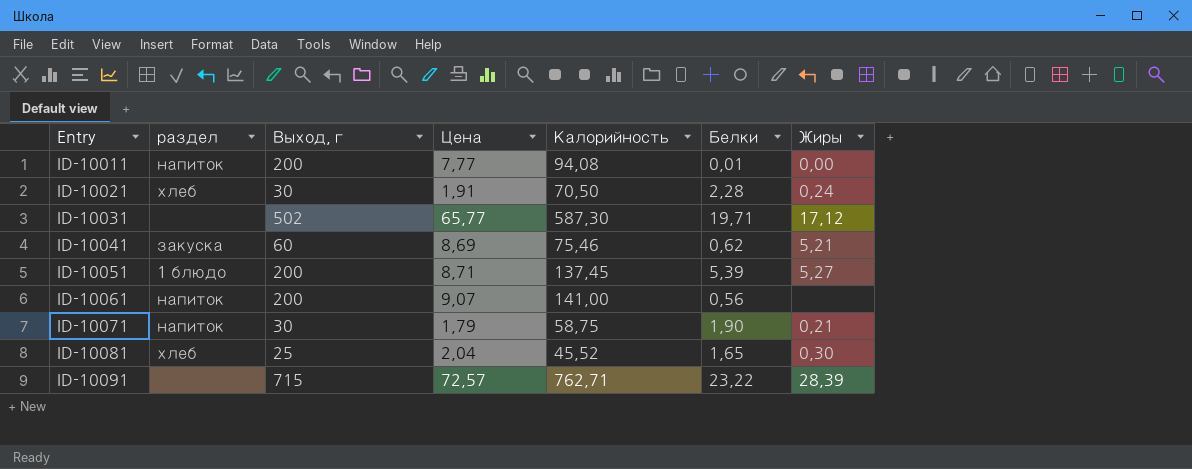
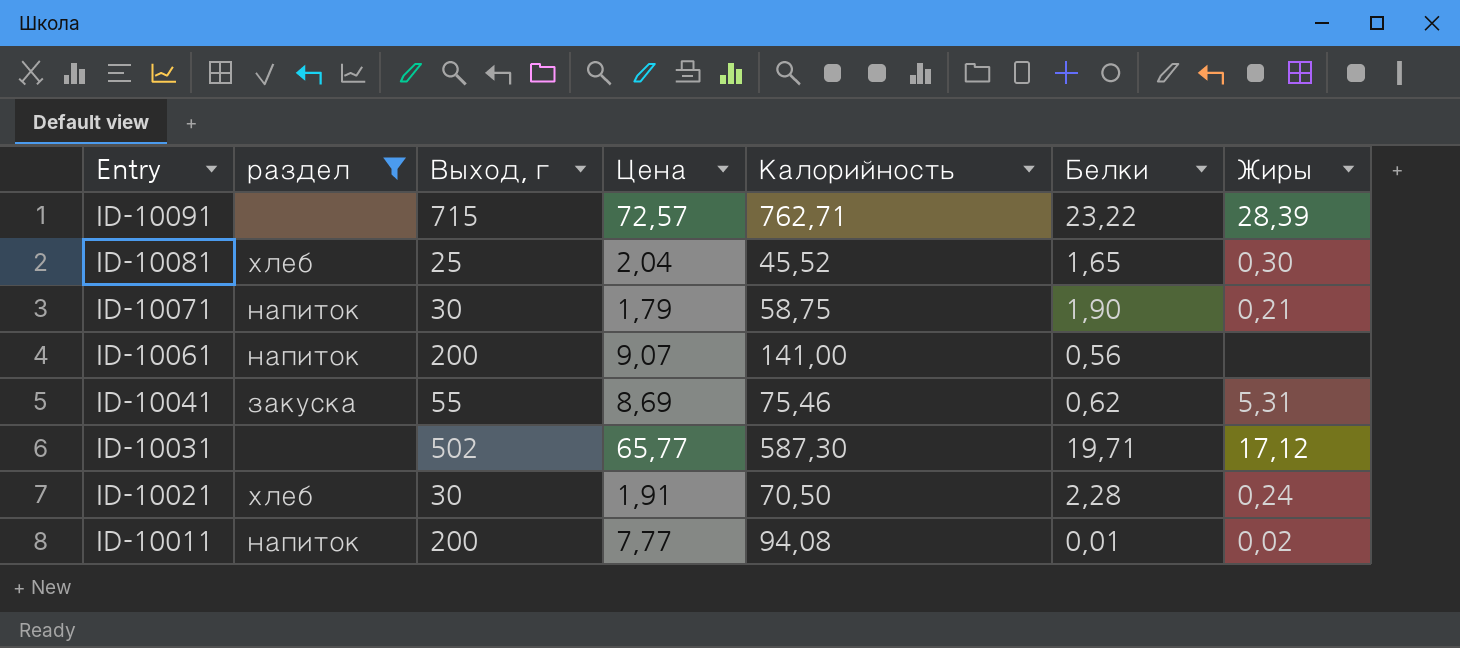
filter: none -> раздел != 1 блюдо
row order: Entry ascending -> Entry descending
ID-10041 | Выход, г: 60 -> 55
ID-10041 | Жиры: 5,21 -> 5,31
ID-10011 | Жиры: 0,00 -> 0,02

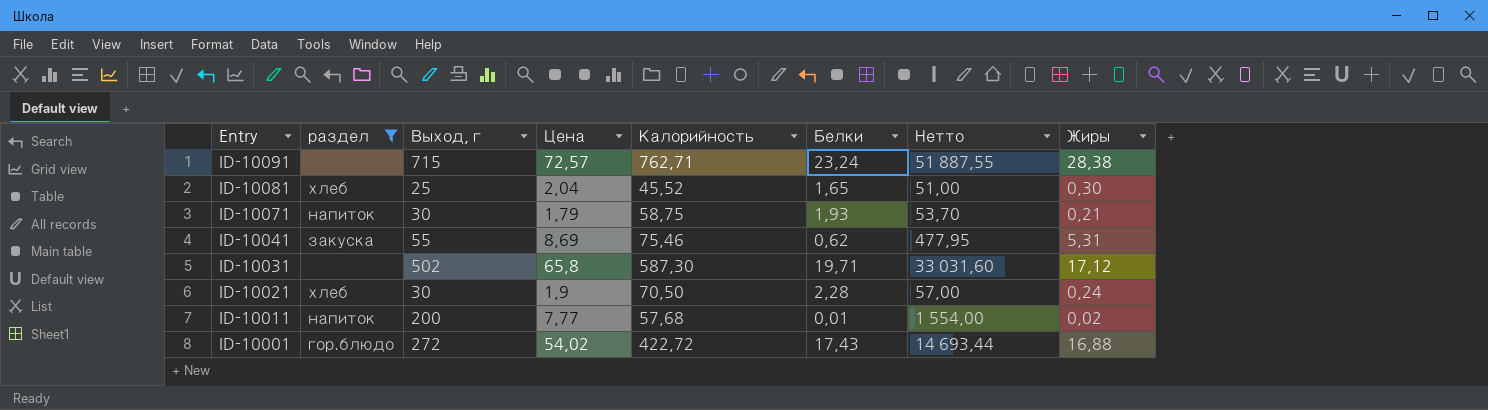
column Нетто | formula: none -> [Выход, г] * [Цена]
row ID-10061: напиток | 200 | 9,07 | 141,00 | 0,56 | none -> none
ID-10091 | Белки: 23,22 -> 23,24
ID-10091 | Жиры: 28,39 -> 28,38
ID-10071 | Белки: 1,90 -> 1,93
ID-10031 | Цена: 65,77 -> 65,8
ID-10021 | Цена: 1,91 -> 1,9
ID-10011 | Калорийность: 94,08 -> 57,68
row ID-10001: none -> гор.блюдо | 272 | 54,02 | 422,72 | 17,43 | 14 693,44 | 16,88

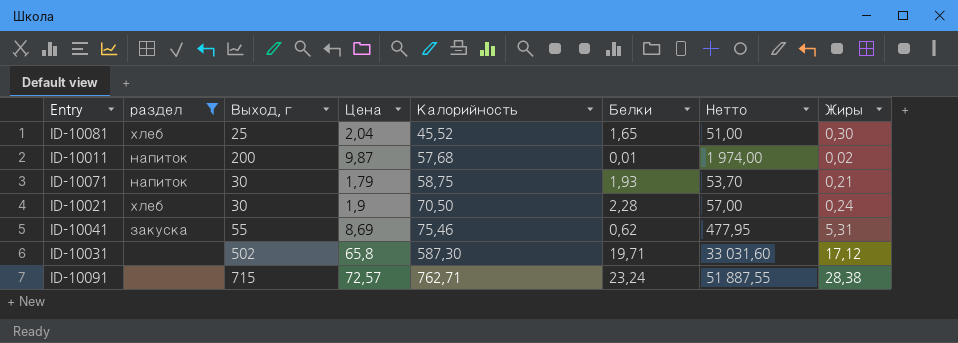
row order: Entry descending -> Калорийность ascending
row ID-10001: гор.блюдо | 272 | 54,02 | 422,72 | 17,43 | 14 693,44 | 16,88 -> none
ID-10011 | Цена: 7,77 -> 9,87
ID-10011 | Нетто: 1 554,00 -> 1 974,00

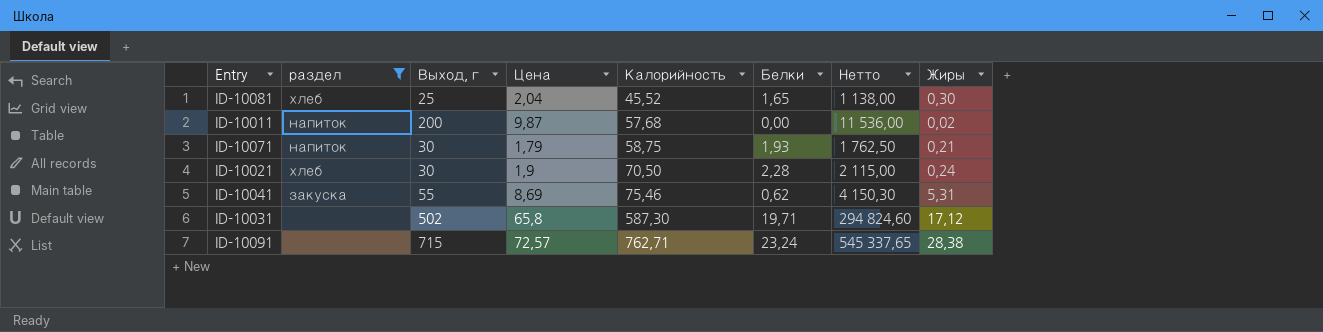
column Нетто | formula: [Выход, г] * [Цена] -> [Выход, г] * [Калорийность]
ID-10011 | Белки: 0,01 -> 0,00

